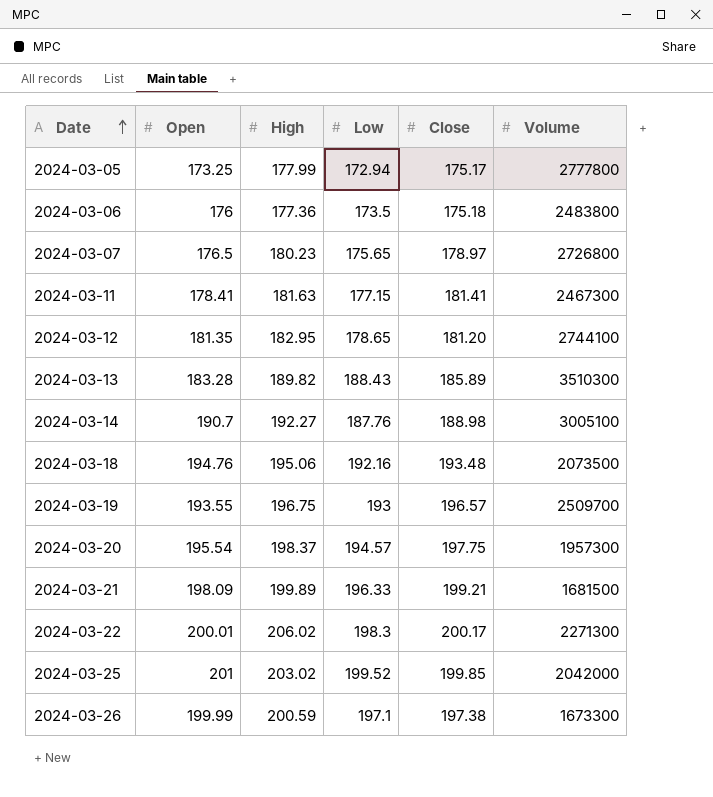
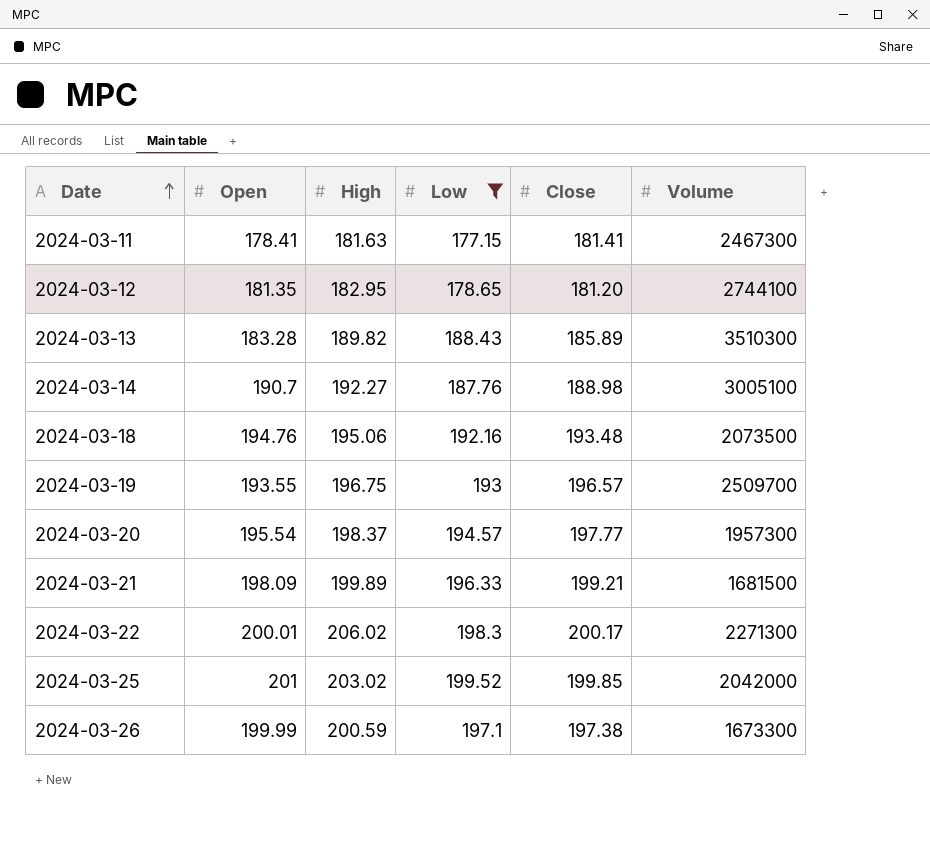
filter: none -> Low >= 177.15
2024-03-20 | Close: 197.75 -> 197.77

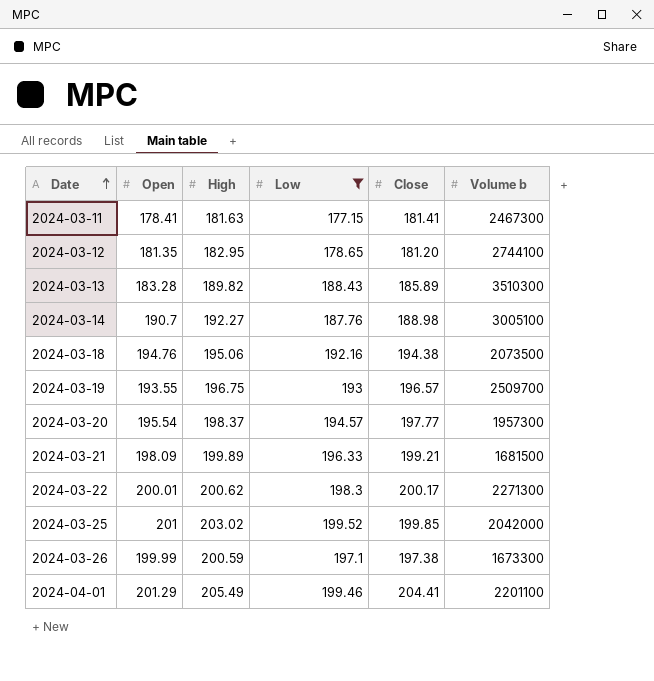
column name: Volume -> Volume b
2024-03-18 | Close: 193.48 -> 194.38
2024-03-22 | High: 206.02 -> 200.62
row 2024-04-01: none -> 201.29 | 205.49 | 199.46 | 204.41 | 2201100

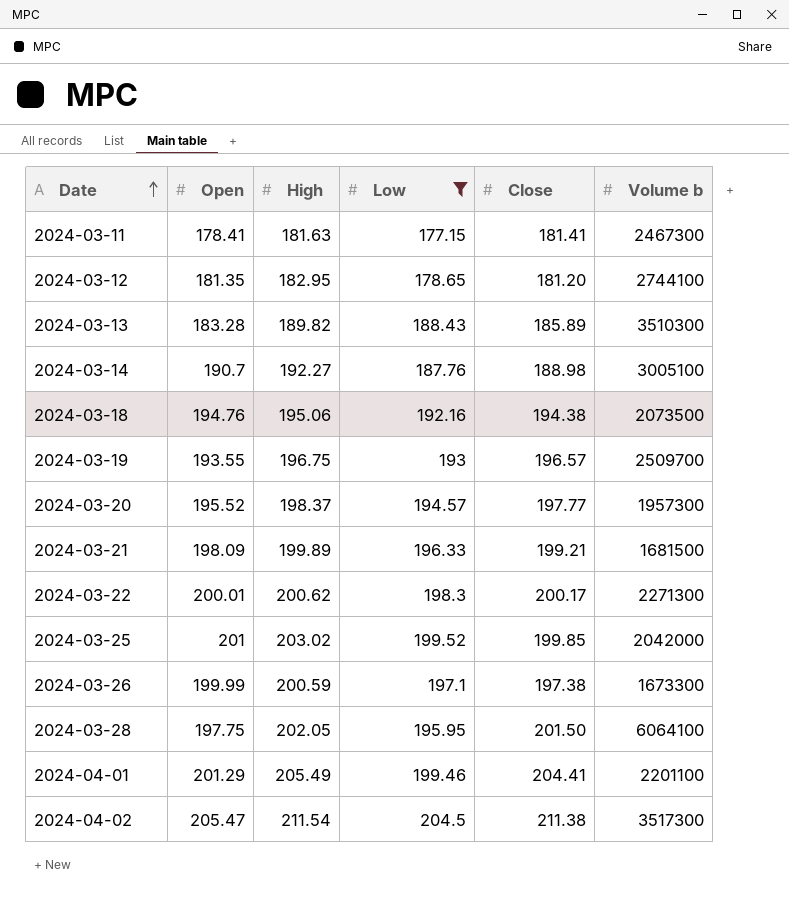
2024-03-20 | Open: 195.54 -> 195.52
row 2024-03-28: none -> 197.75 | 202.05 | 195.95 | 201.50 | 6064100
row 2024-04-02: none -> 205.47 | 211.54 | 204.5 | 211.38 | 3517300

